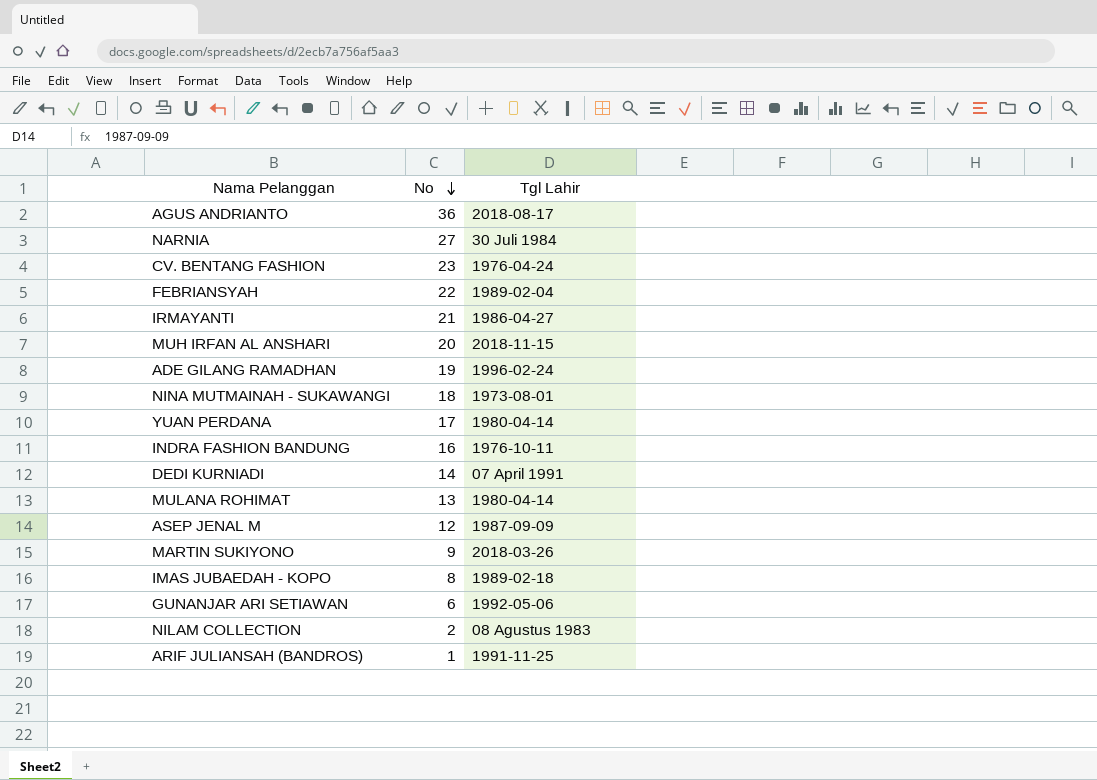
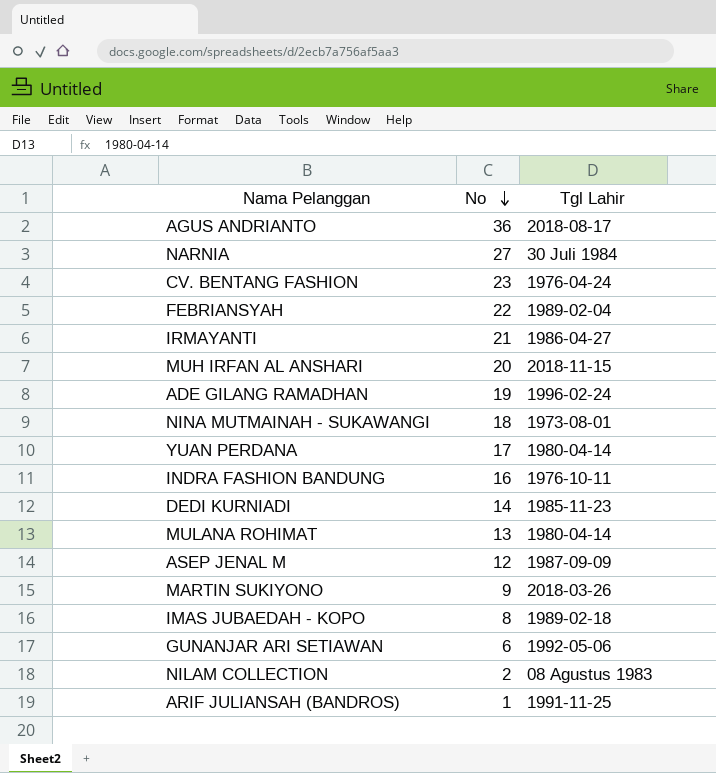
DEDI KURNIADI | Tgl Lahir: 07 April 1991 -> 1985-11-23

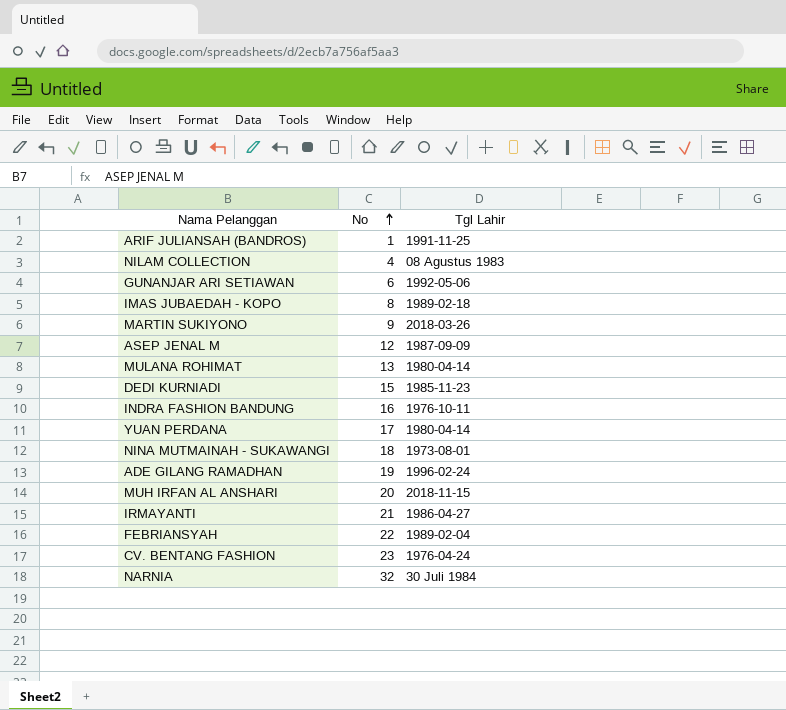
row order: No descending -> No ascending
row AGUS ANDRIANTO: 36 | 2018-08-17 -> none
NILAM COLLECTION | No: 2 -> 4
DEDI KURNIADI | No: 14 -> 15
NARNIA | No: 27 -> 32

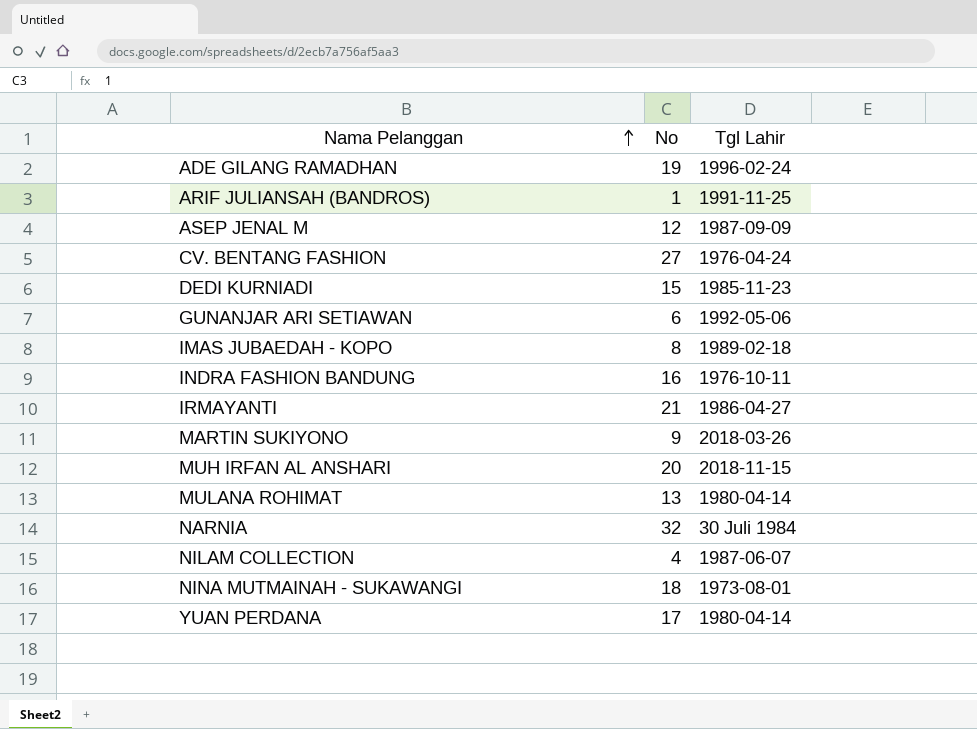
row order: No ascending -> Nama Pelanggan ascending
row FEBRIANSYAH: 22 | 1989-02-04 -> none
CV. BENTANG FASHION | No: 23 -> 27
NILAM COLLECTION | Tgl Lahir: 08 Agustus 1983 -> 1987-06-07

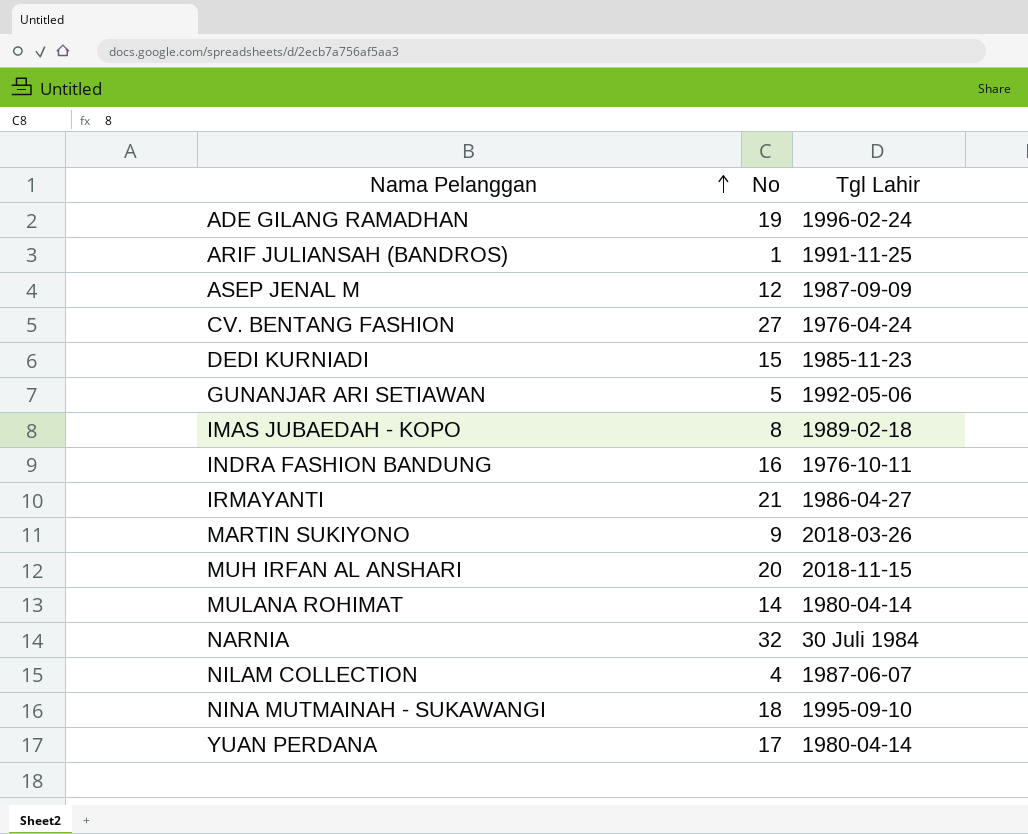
GUNANJAR ARI SETIAWAN | No: 6 -> 5
MULANA ROHIMAT | No: 13 -> 14
NINA MUTMAINAH - SUKAWANGI | Tgl Lahir: 1973-08-01 -> 1995-09-10

